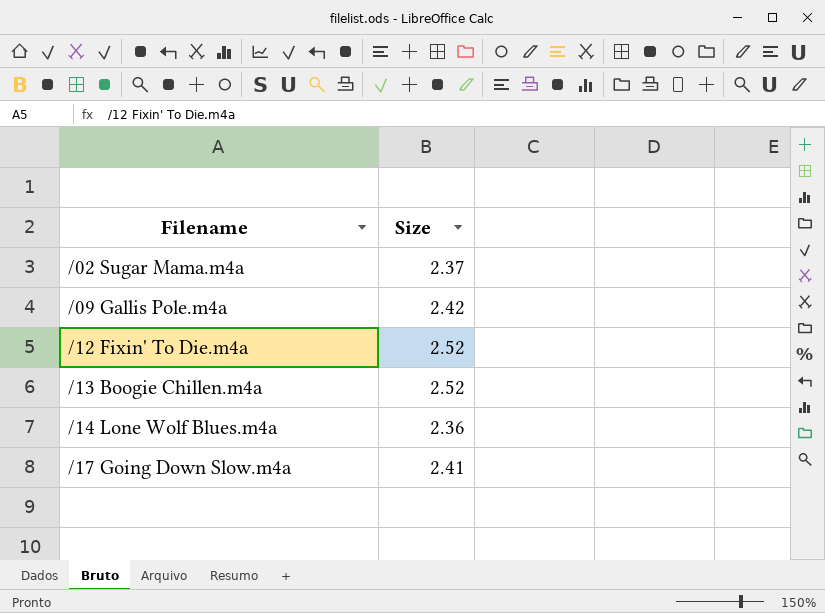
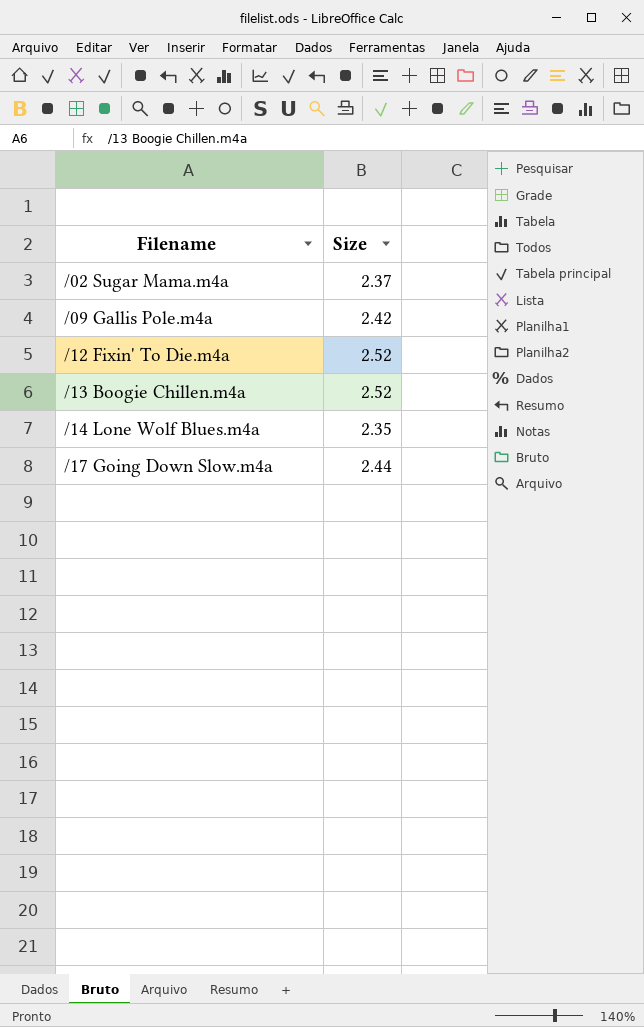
/14 Lone Wolf Blues.m4a | Size: 2.36 -> 2.35
/17 Going Down Slow.m4a | Size: 2.41 -> 2.44

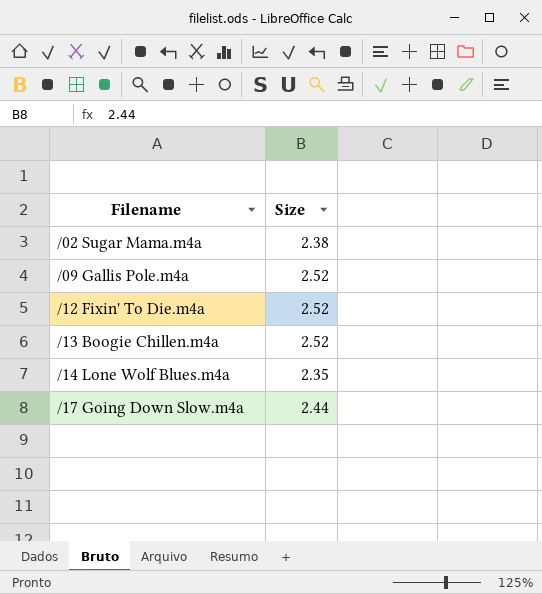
/02 Sugar Mama.m4a | Size: 2.37 -> 2.38
/09 Gallis Pole.m4a | Size: 2.42 -> 2.52

